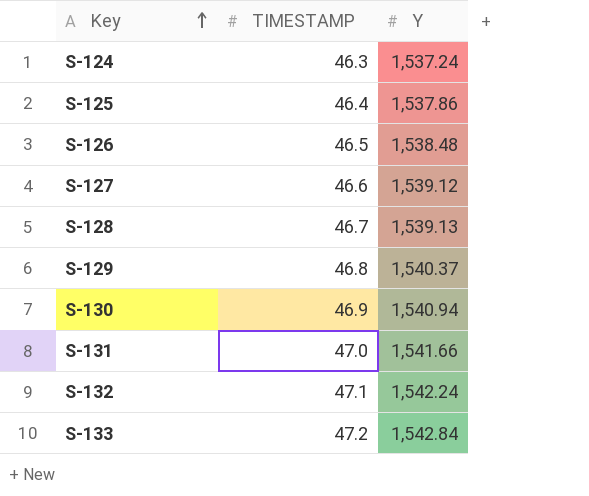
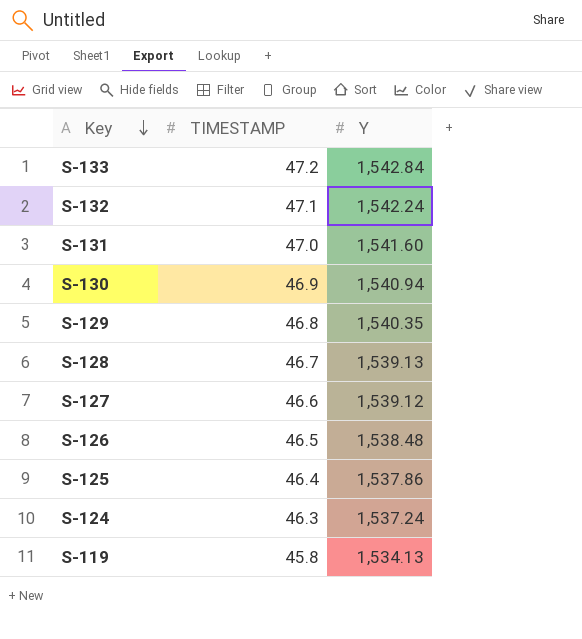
row order: Key ascending -> Key descending
S-131 | Y: 1,541.66 -> 1,541.60
S-129 | Y: 1,540.37 -> 1,540.35
row S-119: none -> 45.8 | 1,534.13

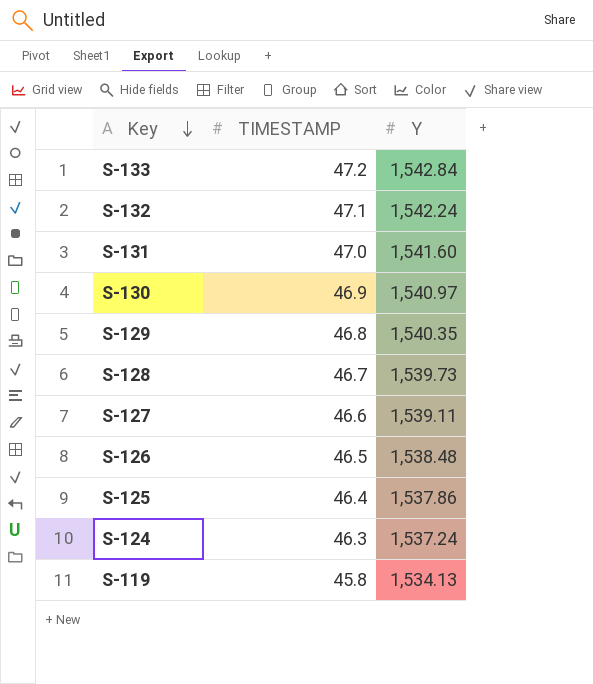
S-130 | Y: 1,540.94 -> 1,540.97
S-128 | Y: 1,539.13 -> 1,539.73
S-127 | Y: 1,539.12 -> 1,539.11

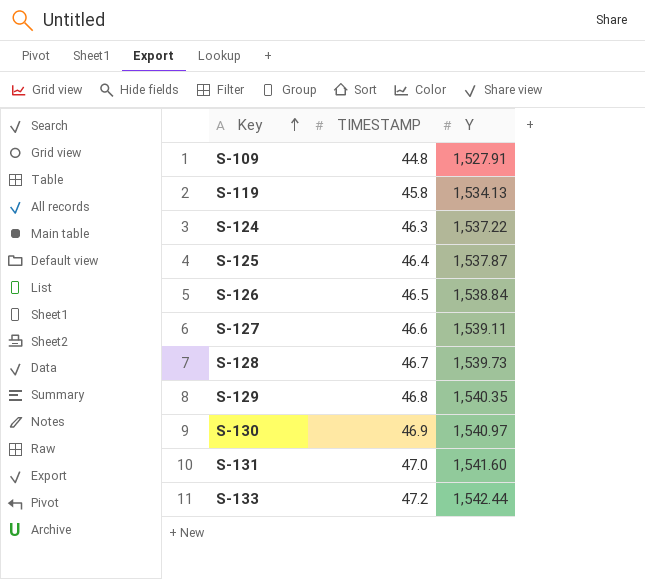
row order: Key descending -> Key ascending
row S-132: 47.1 | 1,542.24 -> none
row S-109: none -> 44.8 | 1,527.91
S-124 | Y: 1,537.24 -> 1,537.22
S-125 | Y: 1,537.86 -> 1,537.87
S-126 | Y: 1,538.48 -> 1,538.84
S-133 | Y: 1,542.84 -> 1,542.44

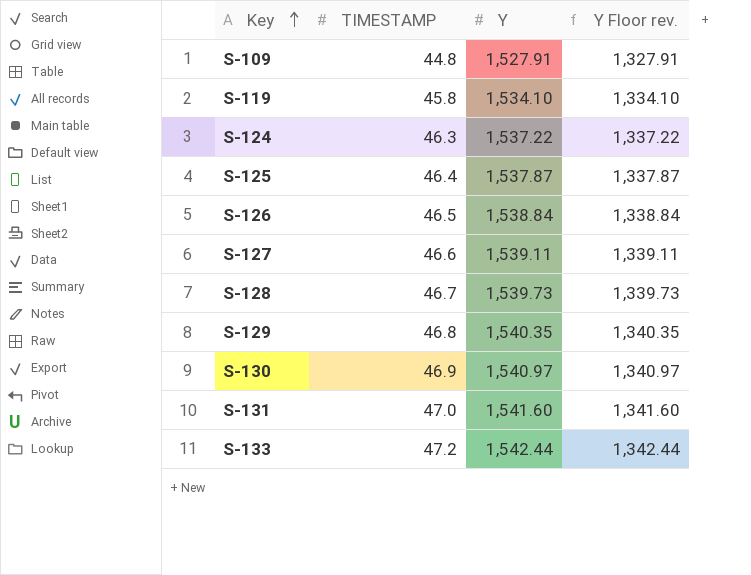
column Y Floor rev. | formula: none -> [Y] - 200
S-119 | Y: 1,534.13 -> 1,534.10

